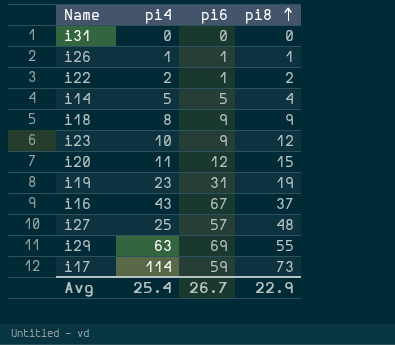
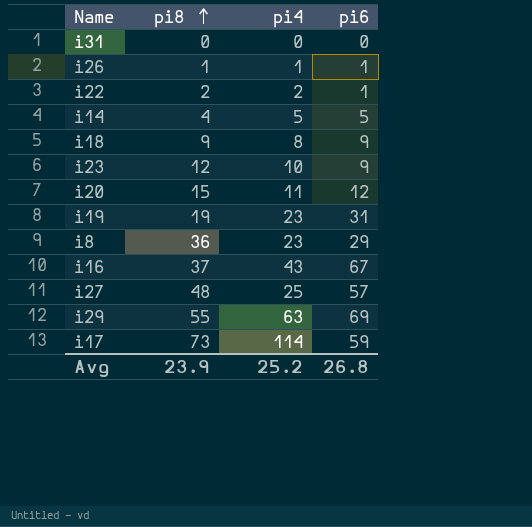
column pi8 | position: 4 -> 2
row i8: none -> 36 | 23 | 29
Avg | pi8: 22.9 -> 23.9
Avg | pi4: 25.4 -> 25.2
Avg | pi6: 26.7 -> 26.8

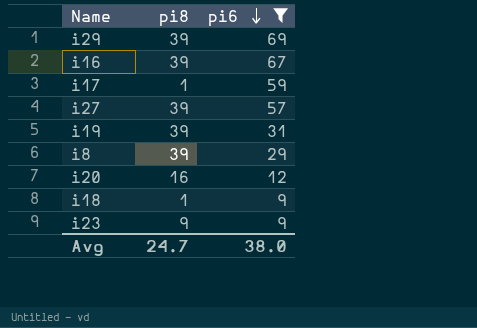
filter: none -> pi6 >= 9
row order: pi8 ascending -> pi6 descending
column pi4 | position: 3 -> none
i29 | pi8: 55 -> 39
i16 | pi8: 37 -> 39
i17 | pi8: 73 -> 1
i27 | pi8: 48 -> 39
i19 | pi8: 19 -> 39
i8 | pi8: 36 -> 39
i20 | pi8: 15 -> 16
i18 | pi8: 9 -> 1
i23 | pi8: 12 -> 9
Avg | pi8: 23.9 -> 24.7
Avg | pi6: 26.8 -> 38.0

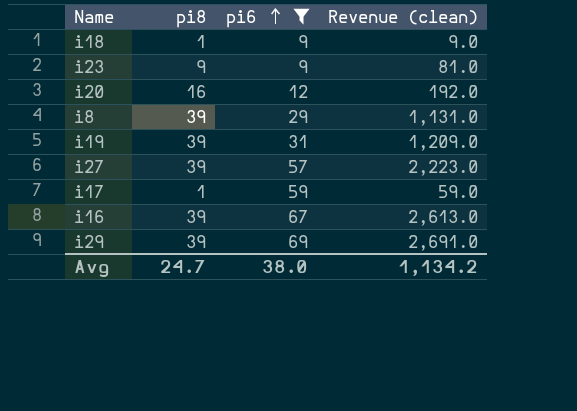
row order: pi6 descending -> pi6 ascending
column Revenue (clean) | formula: none -> [pi8] * [pi6]

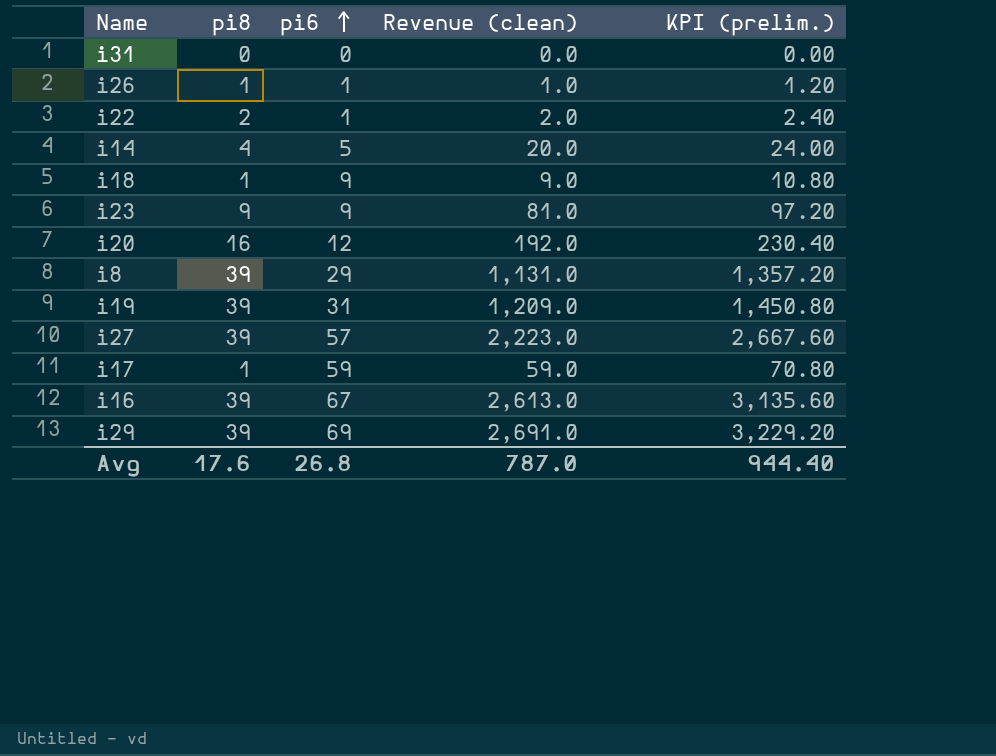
filter: pi6 >= 9 -> none
column KPI (prelim.) | formula: none -> [Revenue (clean)] * 1.2
Avg | pi8: 24.7 -> 17.6
Avg | pi6: 38.0 -> 26.8
Avg | Revenue (clean): 1,134.2 -> 787.0

